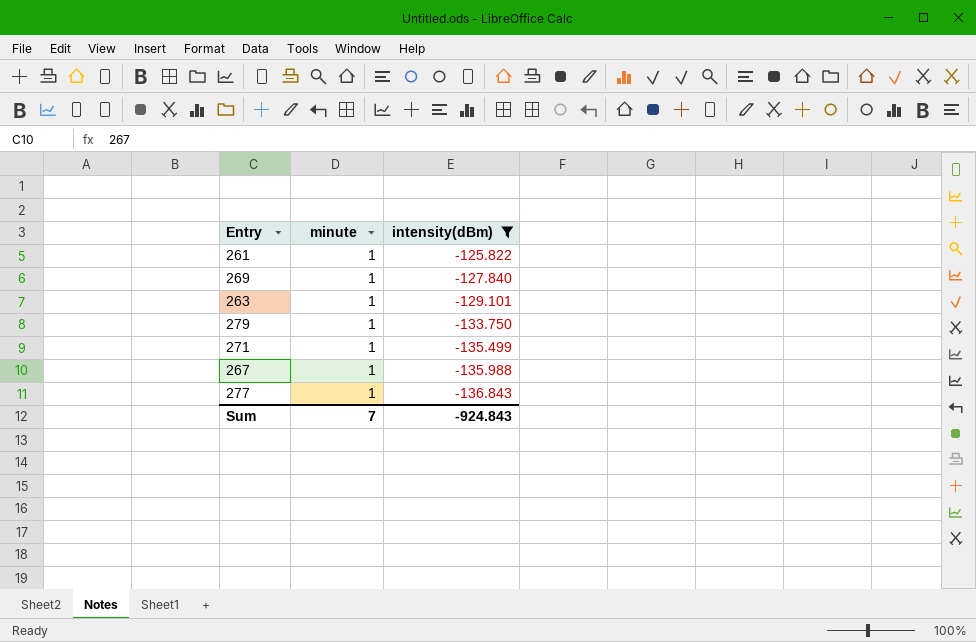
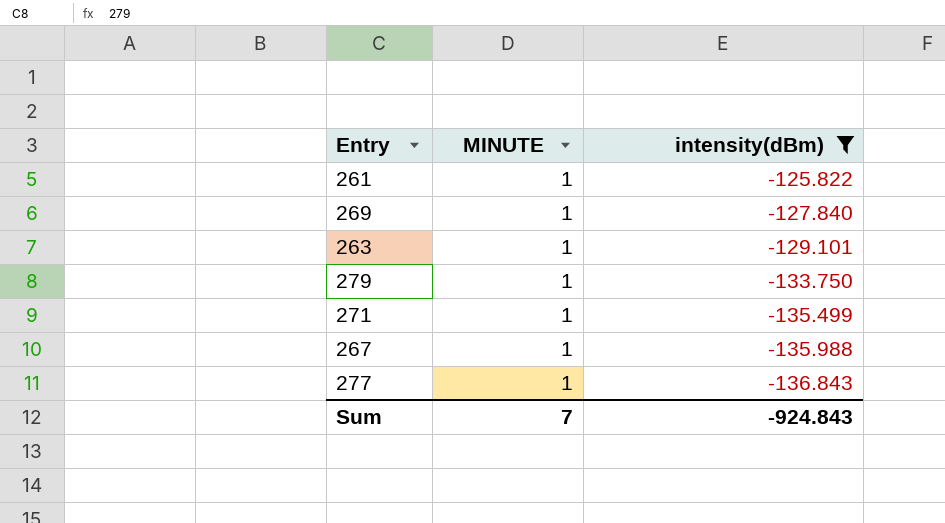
column name: minute -> MINUTE

